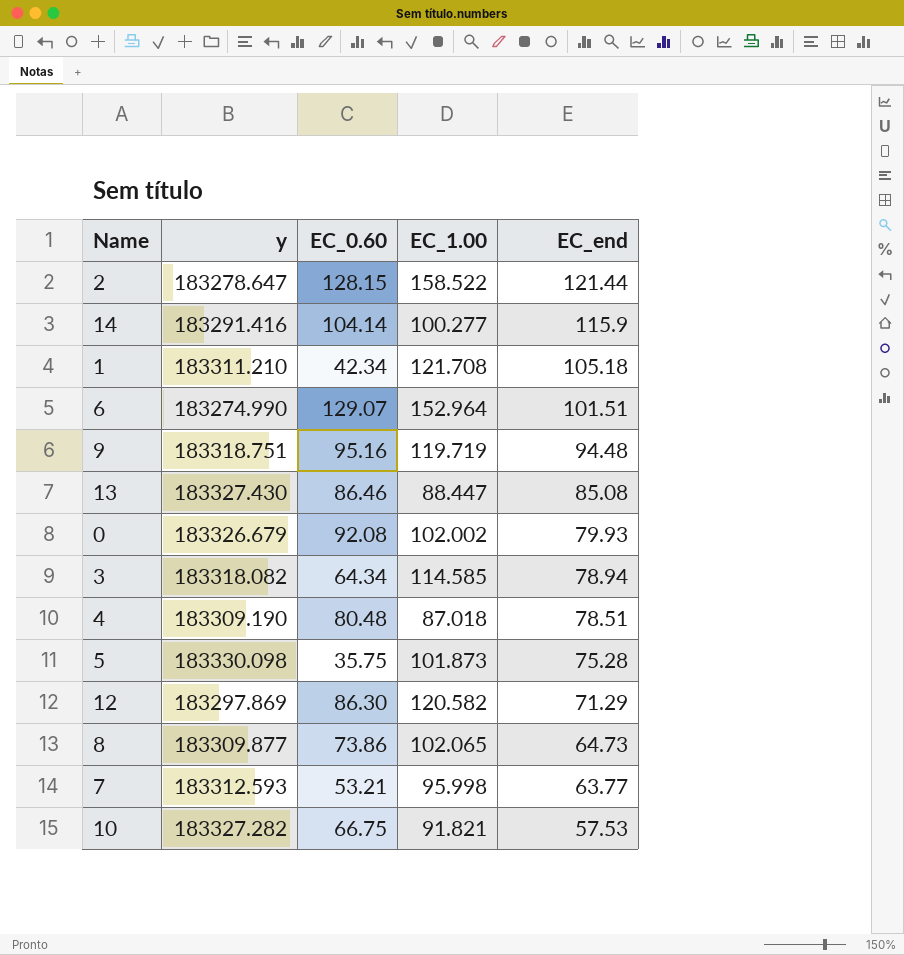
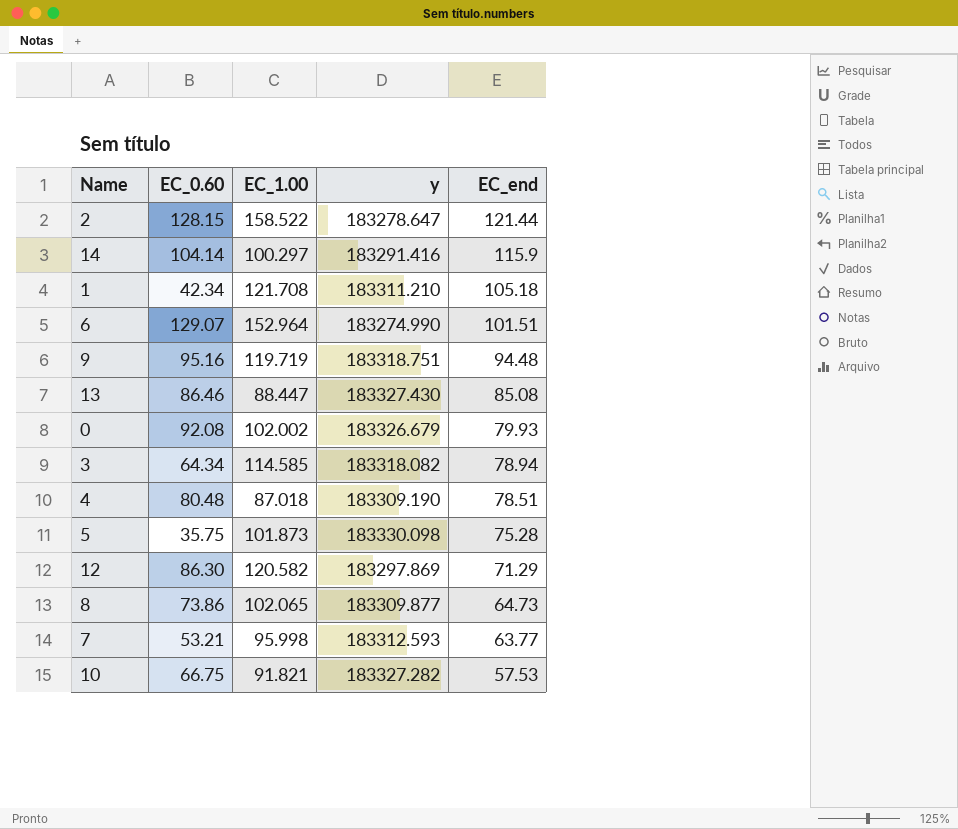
column y | position: 2 -> 4
14 | EC_1.00: 100.277 -> 100.297

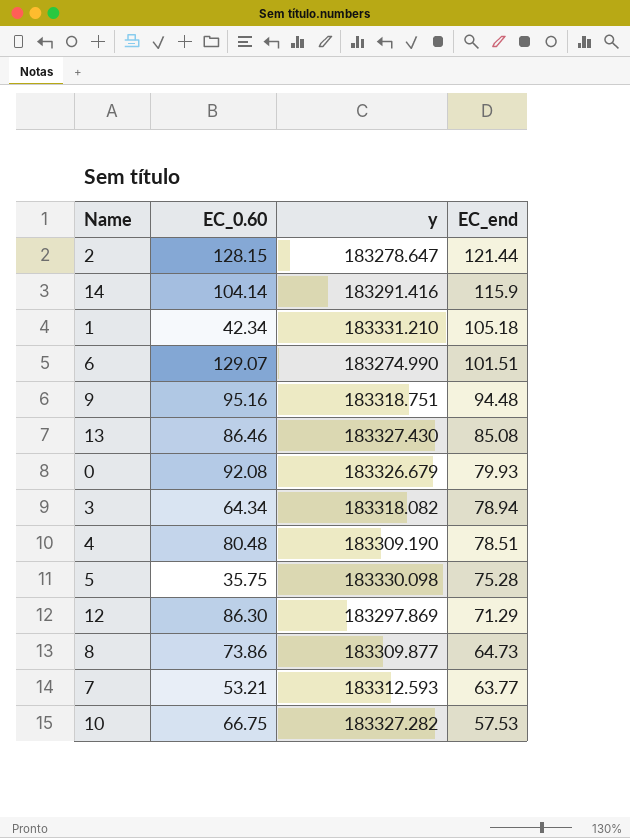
column EC_1.00 | position: 3 -> none
1 | y: 183311.210 -> 183331.210

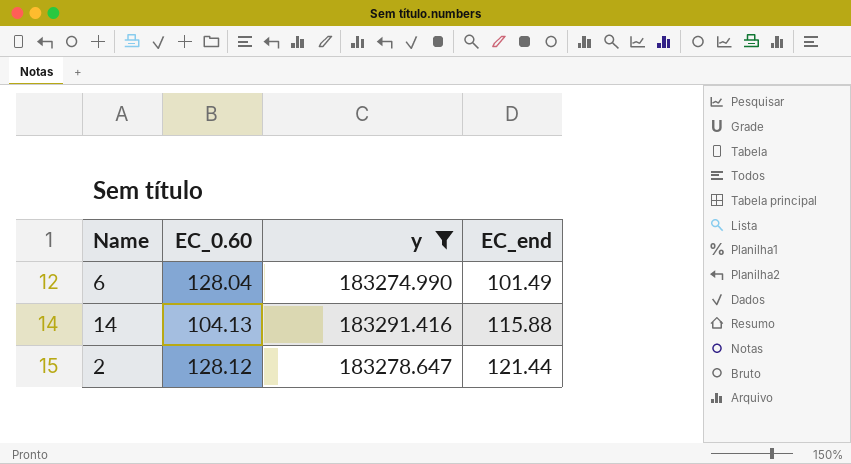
filter: none -> y <= 183291.416
row order: EC_end descending -> EC_end ascending
6 | EC_0.60: 129.07 -> 128.04
6 | EC_end: 101.51 -> 101.49
14 | EC_0.60: 104.14 -> 104.13
14 | EC_end: 115.9 -> 115.88
2 | EC_0.60: 128.15 -> 128.12

